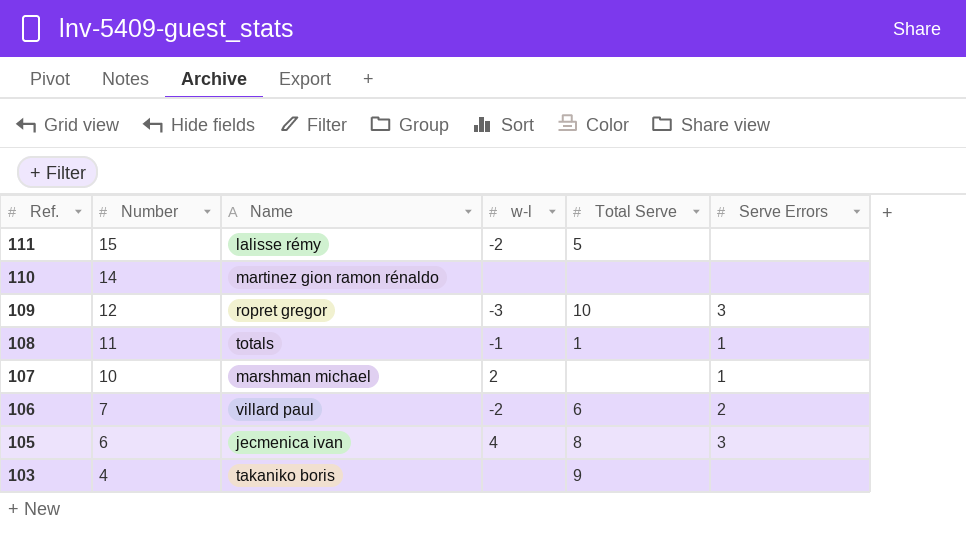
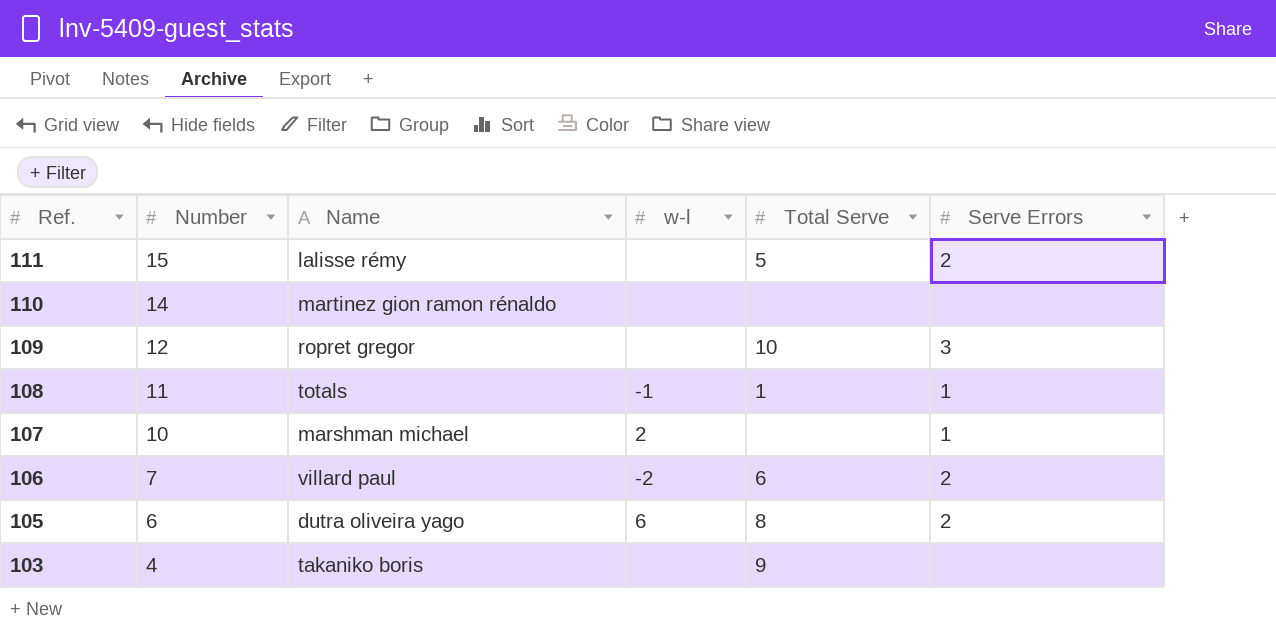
111 | w-l: -2 -> none
111 | Serve Errors: none -> 2
109 | w-l: -3 -> none
105 | Name: jecmenica ivan -> dutra oliveira yago
105 | w-l: 4 -> 6
105 | Serve Errors: 3 -> 2

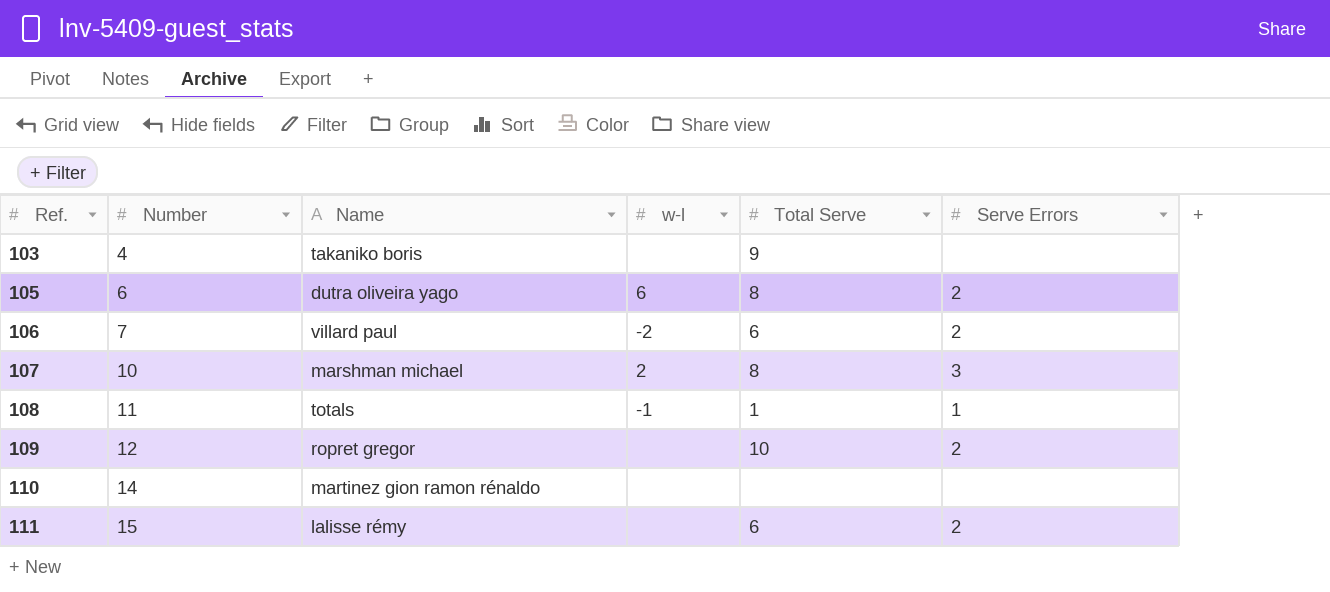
row order: Ref. descending -> Ref. ascending
107 | Total Serve: none -> 8
107 | Serve Errors: 1 -> 3
109 | Serve Errors: 3 -> 2
111 | Total Serve: 5 -> 6

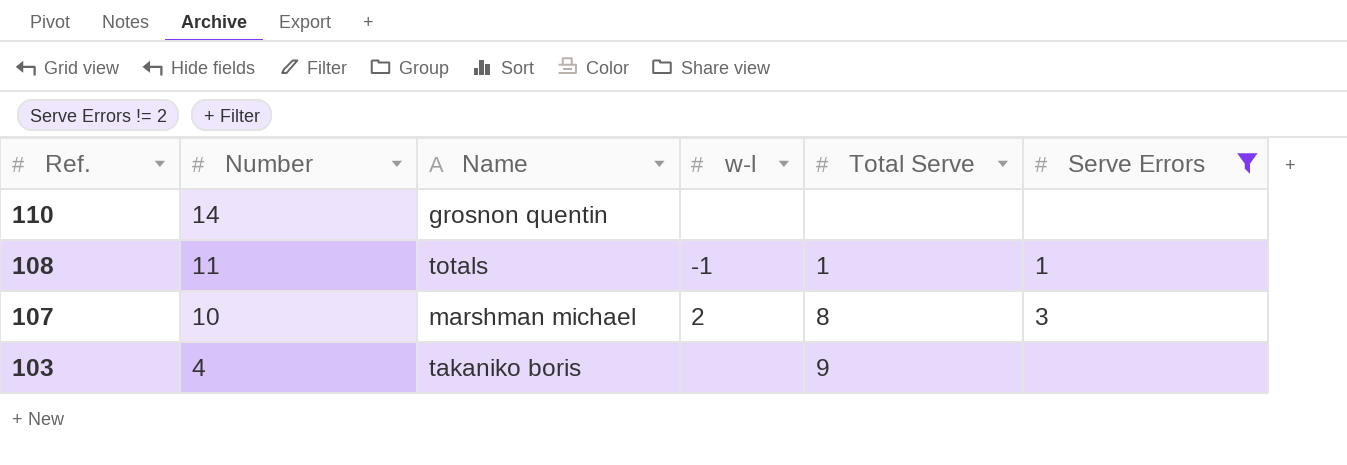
filter: none -> Serve Errors != 2
row order: Ref. ascending -> Ref. descending
110 | Name: martinez gion ramon rénaldo -> grosnon quentin

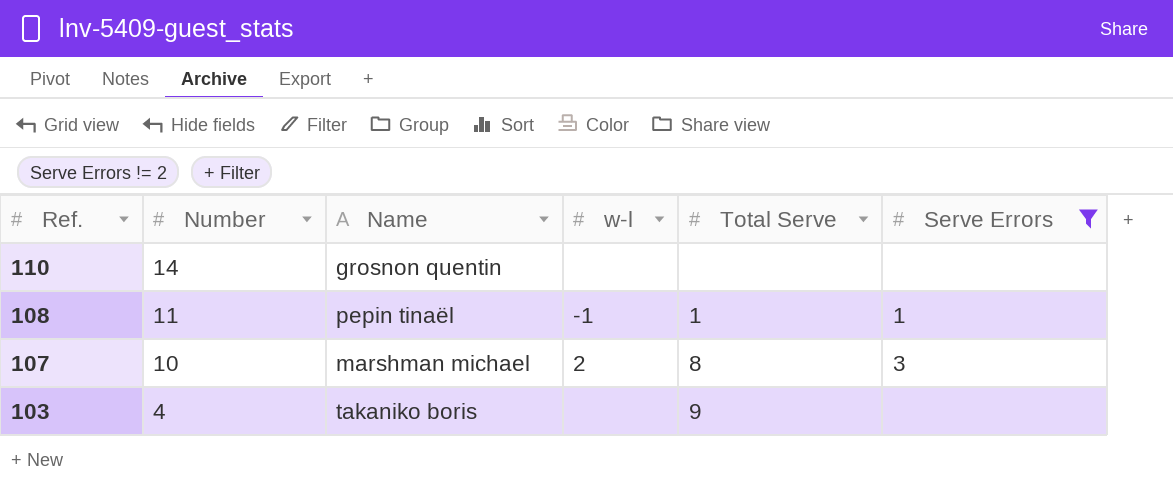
108 | Name: totals -> pepin tinaël

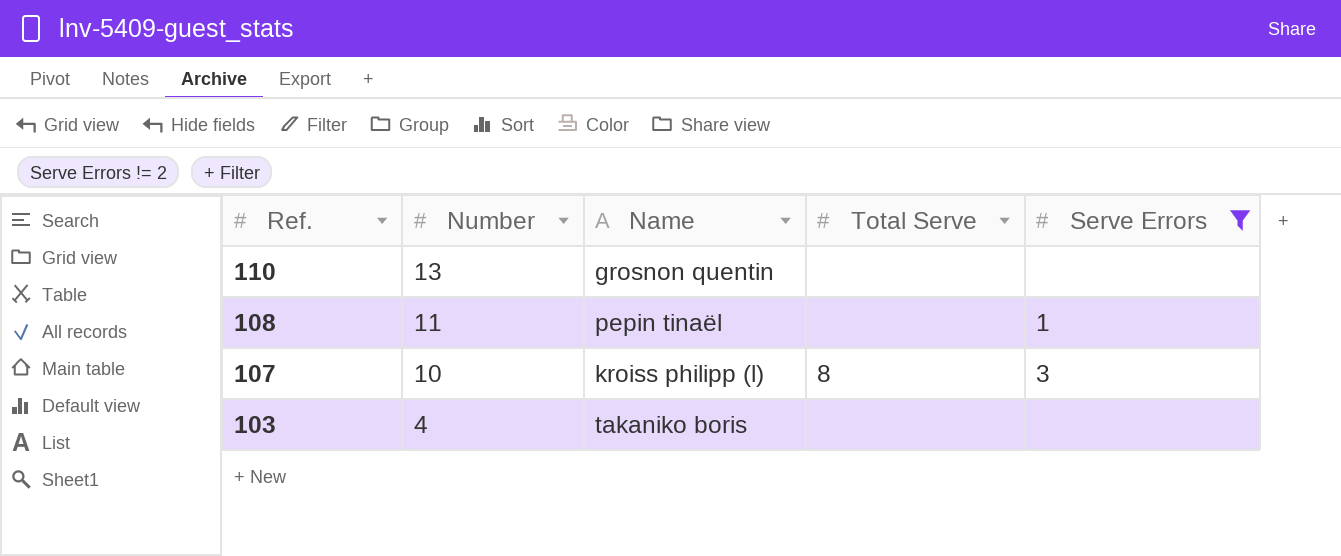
column w-l | position: 4 -> none
110 | Number: 14 -> 13
108 | Total Serve: 1 -> none
107 | Name: marshman michael -> kroiss philipp (l)
103 | Total Serve: 9 -> none

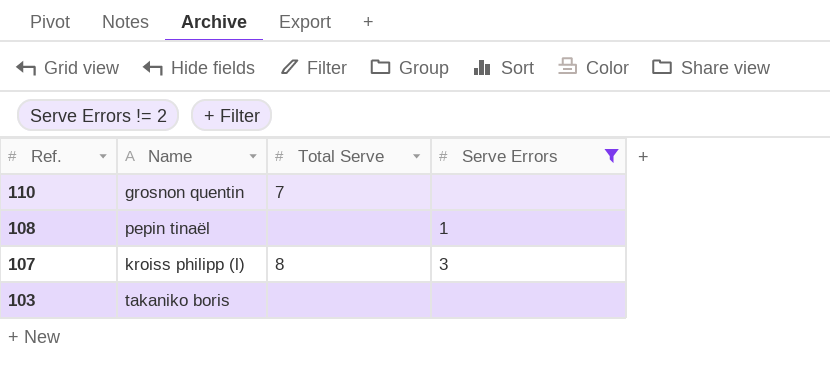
column Number | position: 2 -> none
110 | Total Serve: none -> 7

